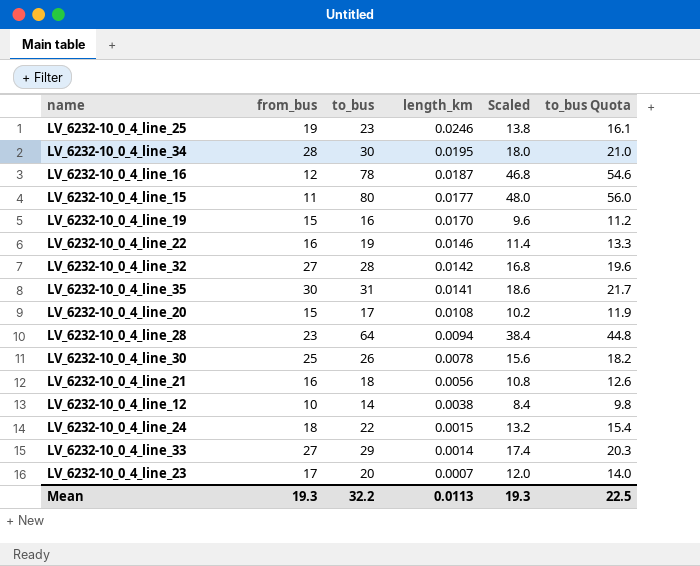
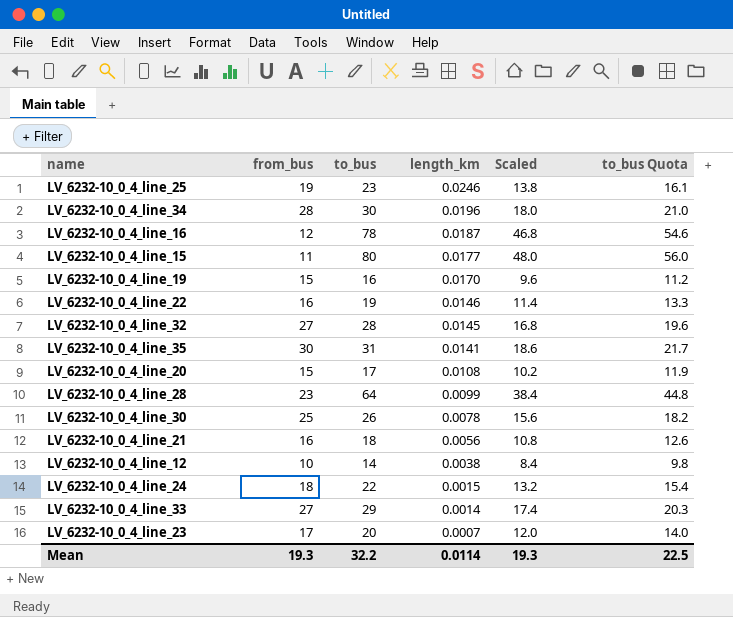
LV_6232-10_0_4_line_34 | length_km: 0.0195 -> 0.0196
LV_6232-10_0_4_line_32 | length_km: 0.0142 -> 0.0145
LV_6232-10_0_4_line_28 | length_km: 0.0094 -> 0.0099
Mean | length_km: 0.0113 -> 0.0114

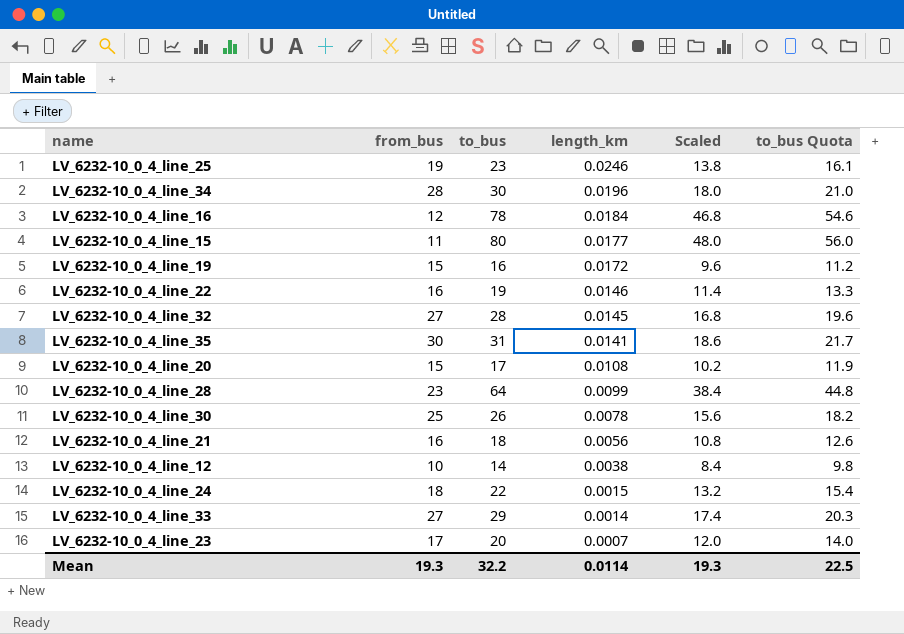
LV_6232-10_0_4_line_16 | length_km: 0.0187 -> 0.0184
LV_6232-10_0_4_line_19 | length_km: 0.0170 -> 0.0172

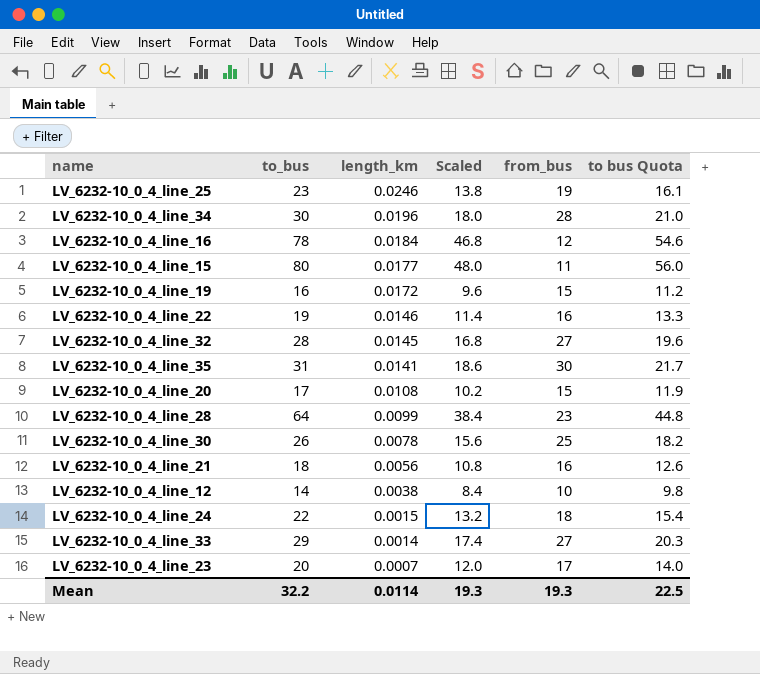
column from_bus | position: 2 -> 5
column name: to_bus Quota -> to bus Quota

